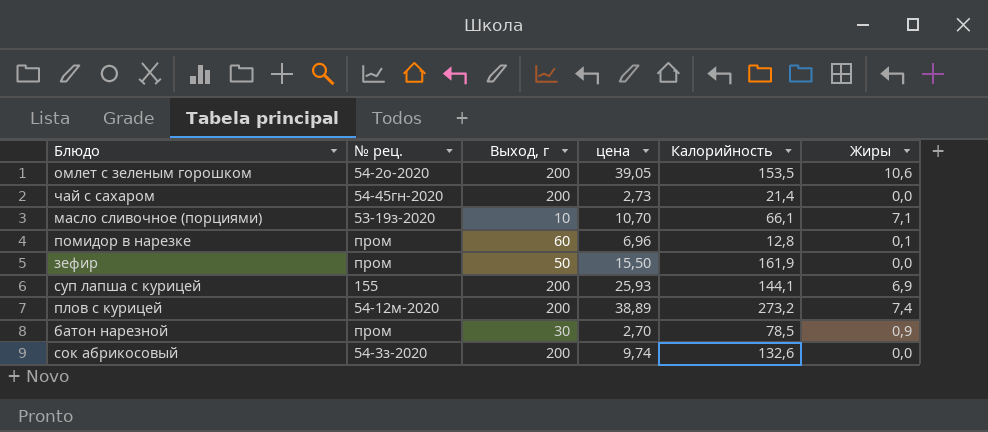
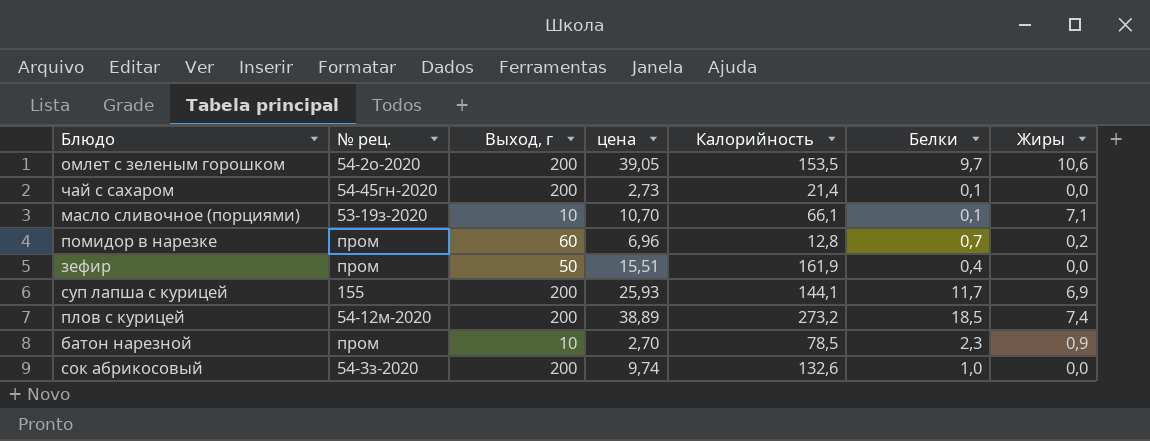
column Белки | position: none -> 6
помидор в нарезке | Жиры: 0,1 -> 0,2
зефир | цена: 15,50 -> 15,51
батон нарезной | Выход, г: 30 -> 10

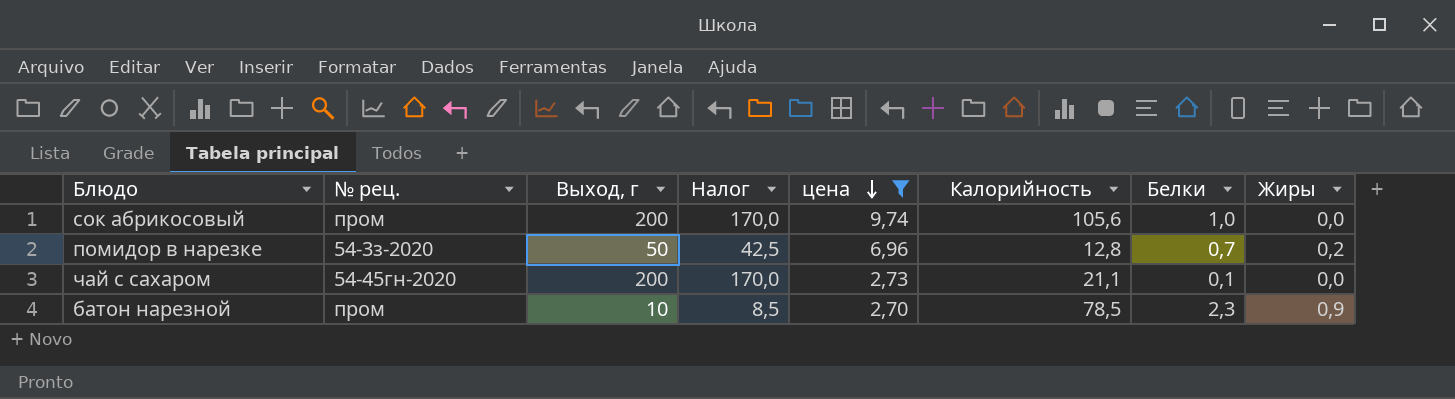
filter: none -> цена <= 9,74
row order: none -> цена descending
column Налог | formula: none -> [Выход, г] * 0,85
сок абрикосовый | № рец.: 54-3з-2020 -> пром
сок абрикосовый | Калорийность: 132,6 -> 105,6
помидор в нарезке | № рец.: пром -> 54-3з-2020
помидор в нарезке | Выход, г: 60 -> 50
чай с сахаром | Калорийность: 21,4 -> 21,1

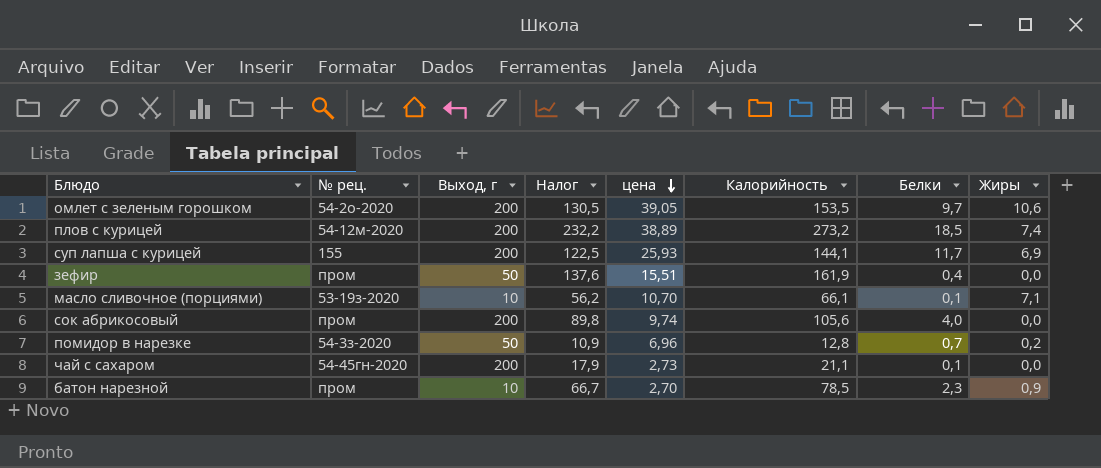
filter: цена <= 9,74 -> none
column Налог | formula: [Выход, г] * 0,85 -> [Калорийность] * 0,85
сок абрикосовый | Белки: 1,0 -> 4,0

